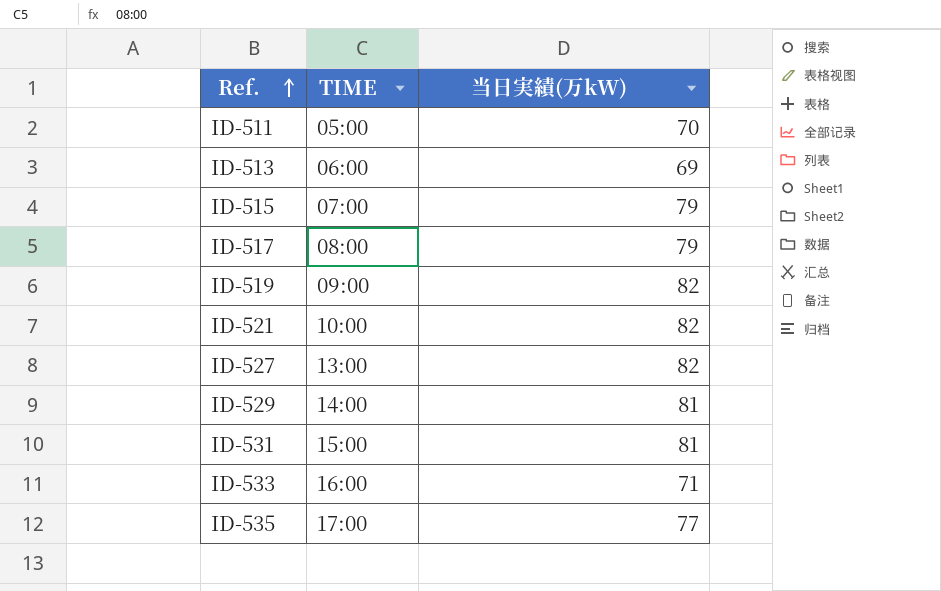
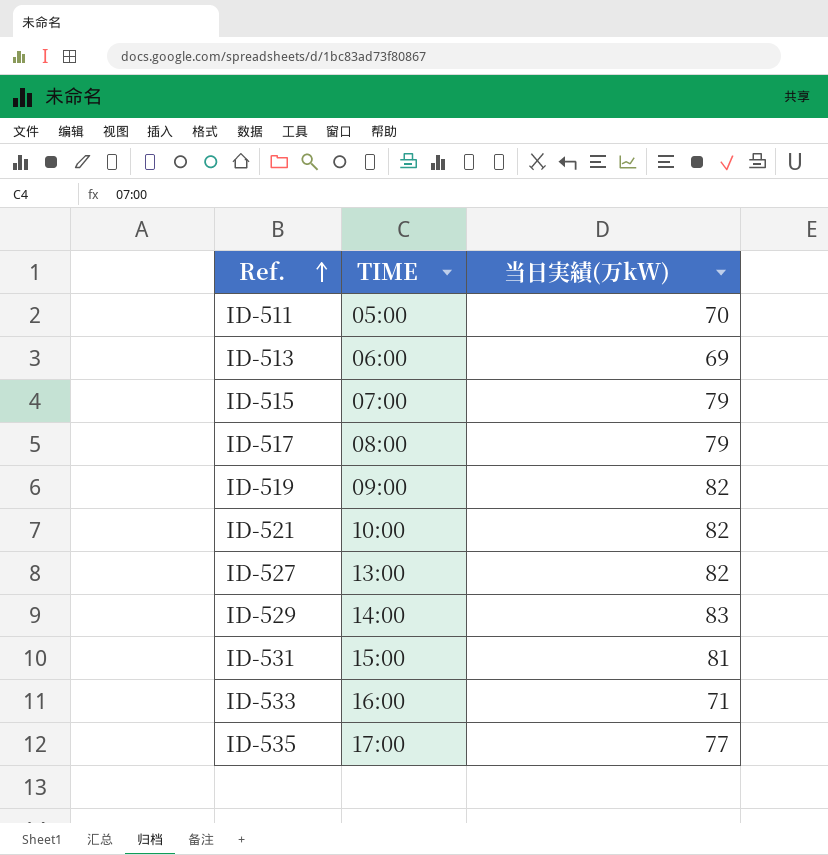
ID-529 | 当日実績(万kW): 81 -> 83

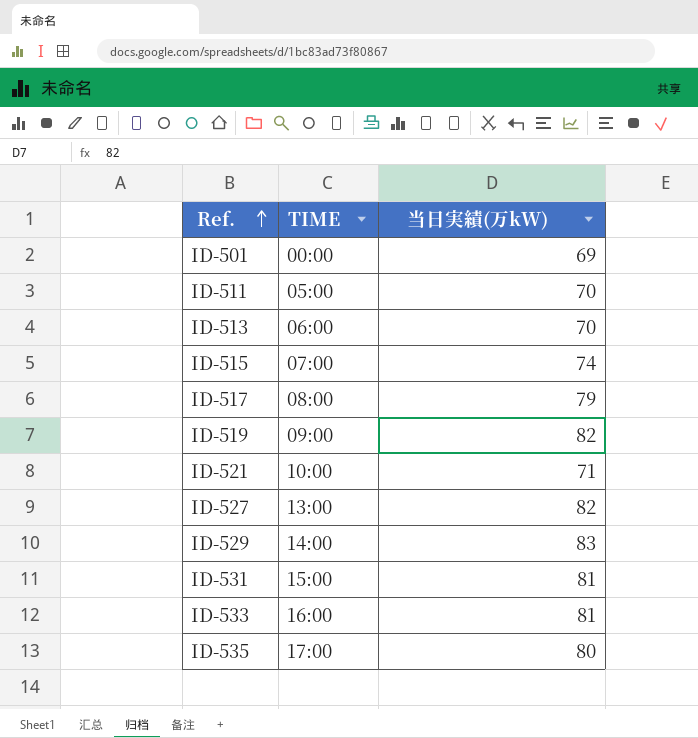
row ID-501: none -> 00:00 | 69
ID-513 | 当日実績(万kW): 69 -> 70
ID-515 | 当日実績(万kW): 79 -> 74
ID-521 | 当日実績(万kW): 82 -> 71
ID-533 | 当日実績(万kW): 71 -> 81
ID-535 | 当日実績(万kW): 77 -> 80

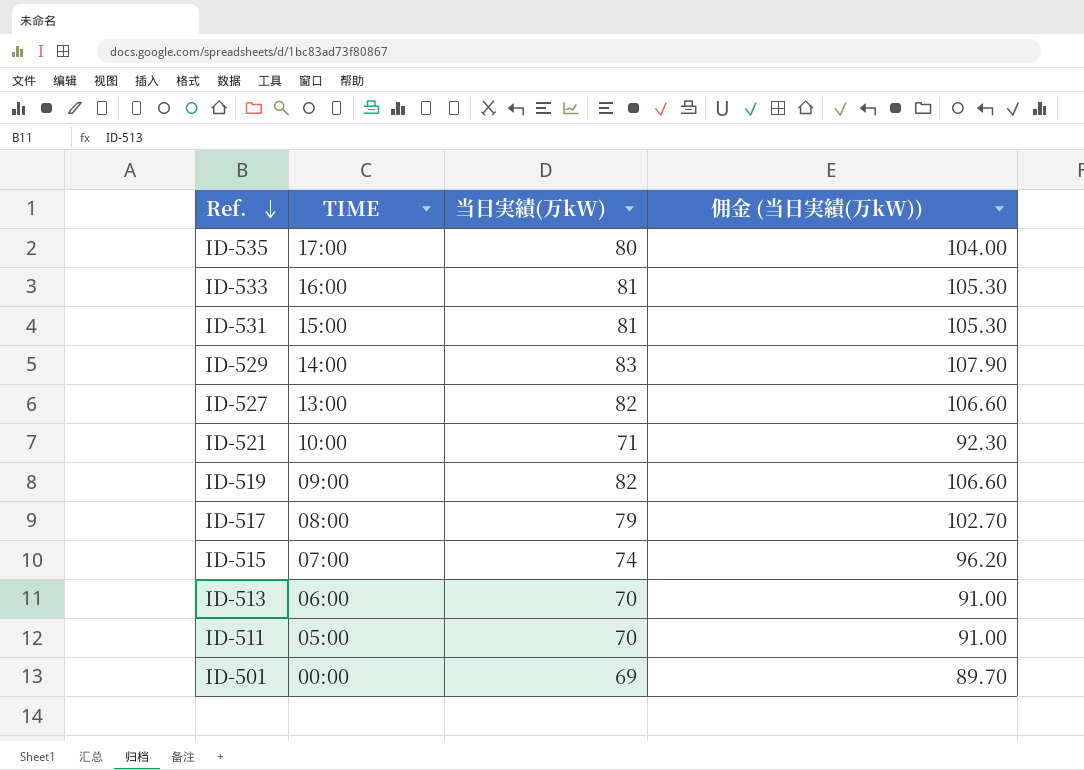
row order: Ref. ascending -> Ref. descending
column 佣金 (当日実績(万kW)) | formula: none -> [当日実績(万kW)] * 1.3

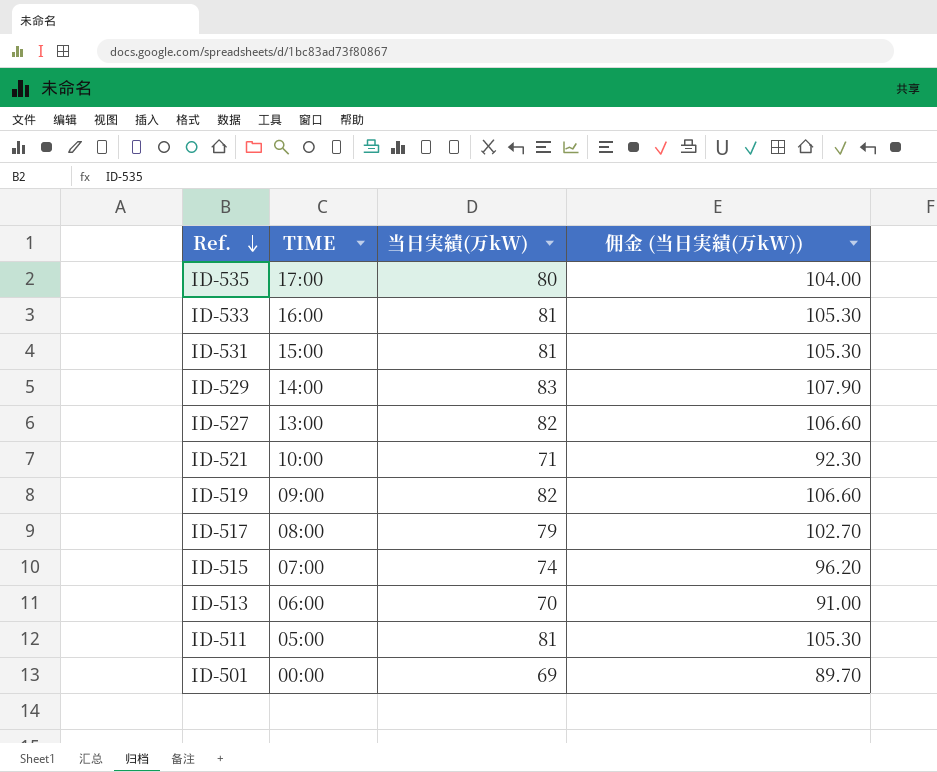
ID-511 | 当日実績(万kW): 70 -> 81
ID-511 | 佣金 (当日実績(万kW)): 91.00 -> 105.30

